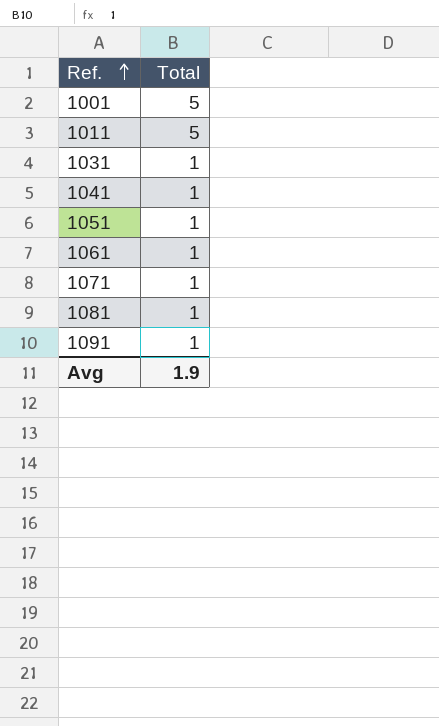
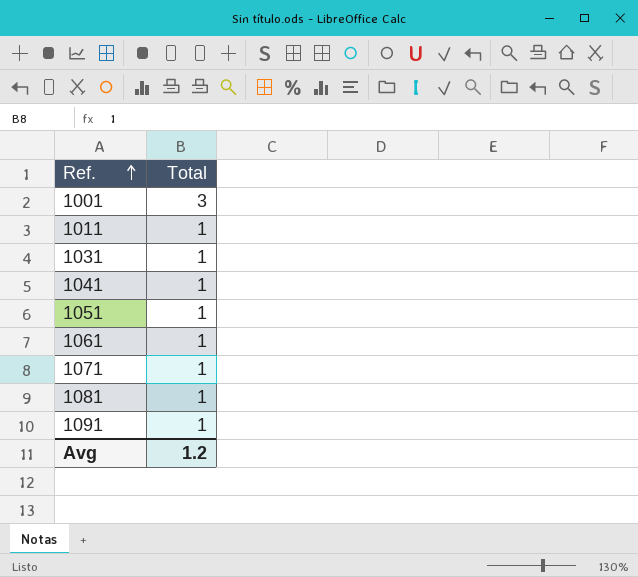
1001 | Total: 5 -> 3
1011 | Total: 5 -> 1
Avg | Total: 1.9 -> 1.2

